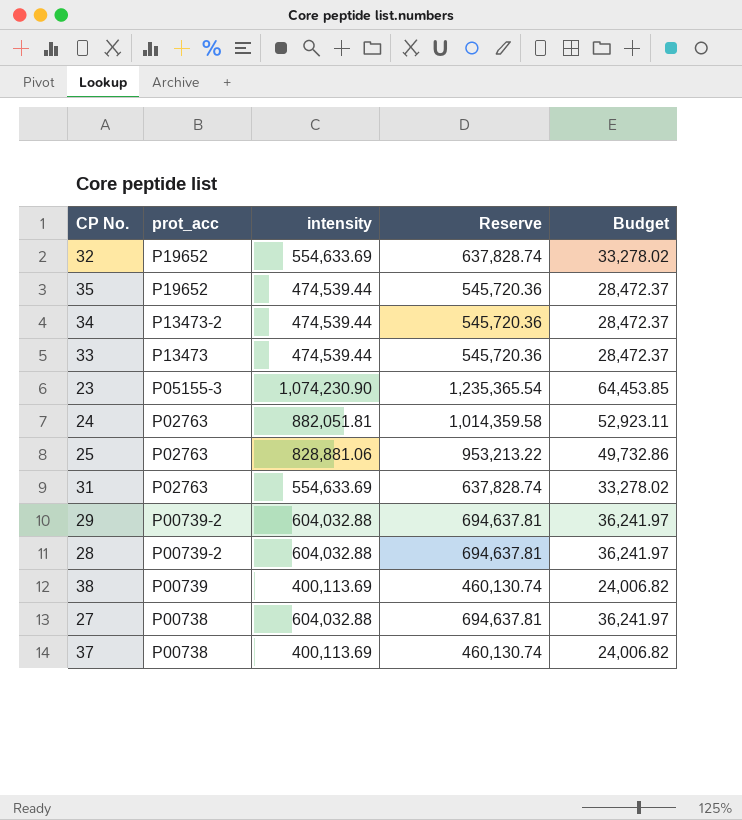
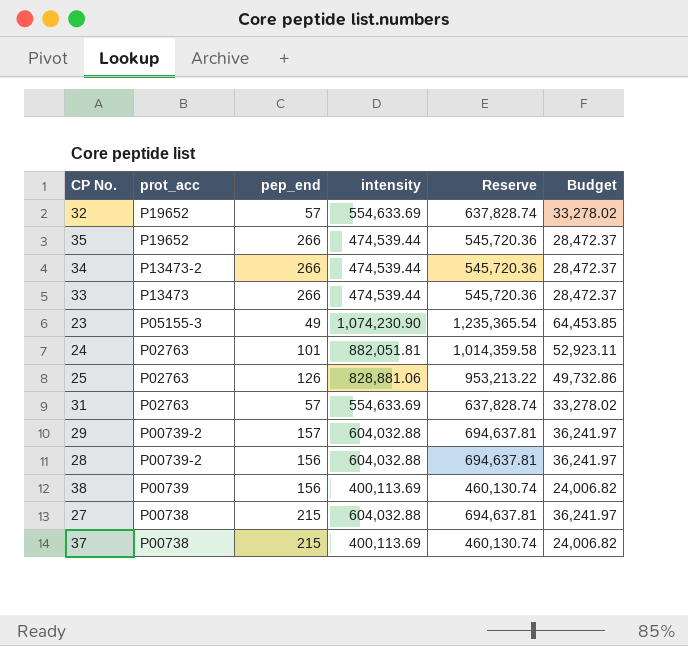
column pep_end | position: none -> 3

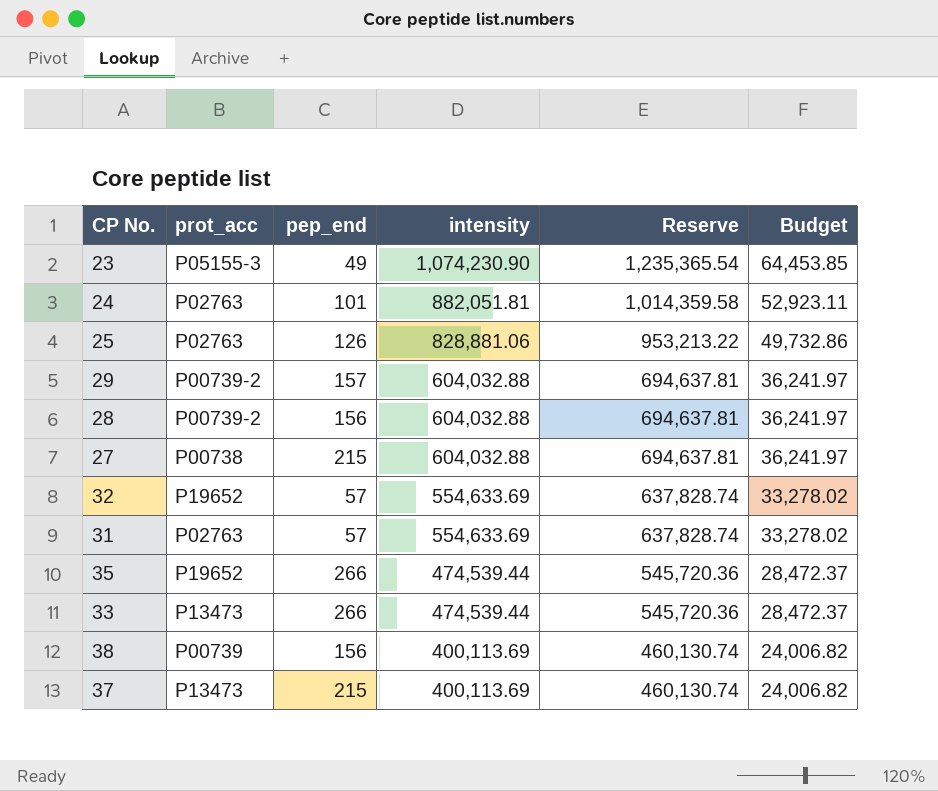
row order: prot_acc descending -> intensity descending
row 34: P13473-2 | 266 | 474,539.44 | 545,720.36 | 28,472.37 -> none
37 | prot_acc: P00738 -> P13473

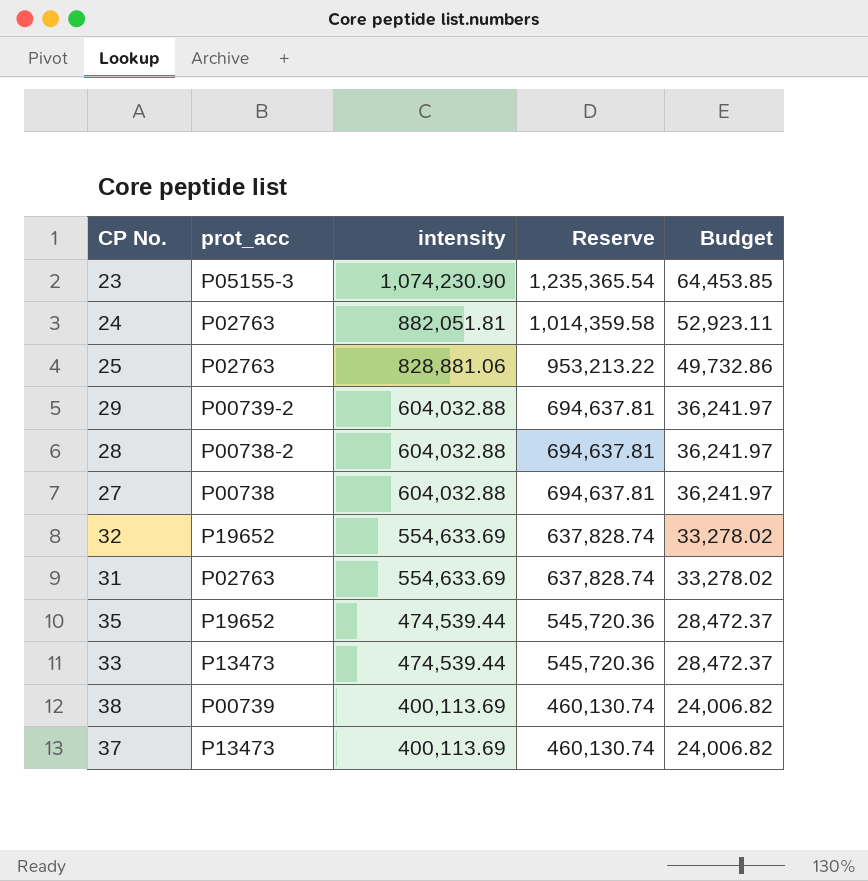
column pep_end | position: 3 -> none
28 | prot_acc: P00739-2 -> P00738-2

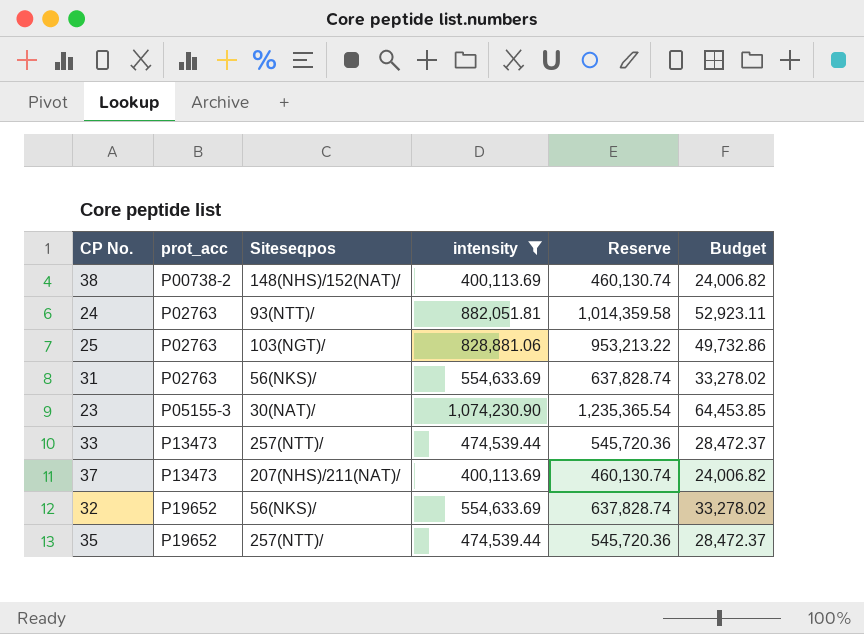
filter: none -> intensity != 604,032.88
row order: intensity descending -> prot_acc ascending
column Siteseqpos | position: none -> 3
38 | prot_acc: P00739 -> P00738-2

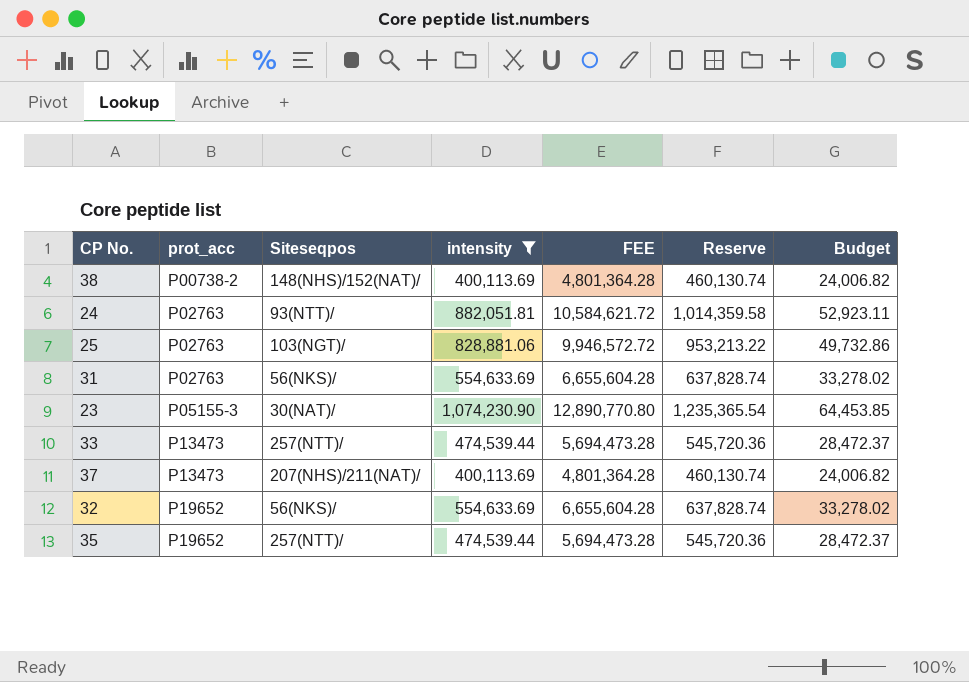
column FEE | formula: none -> [intensity] * 12

